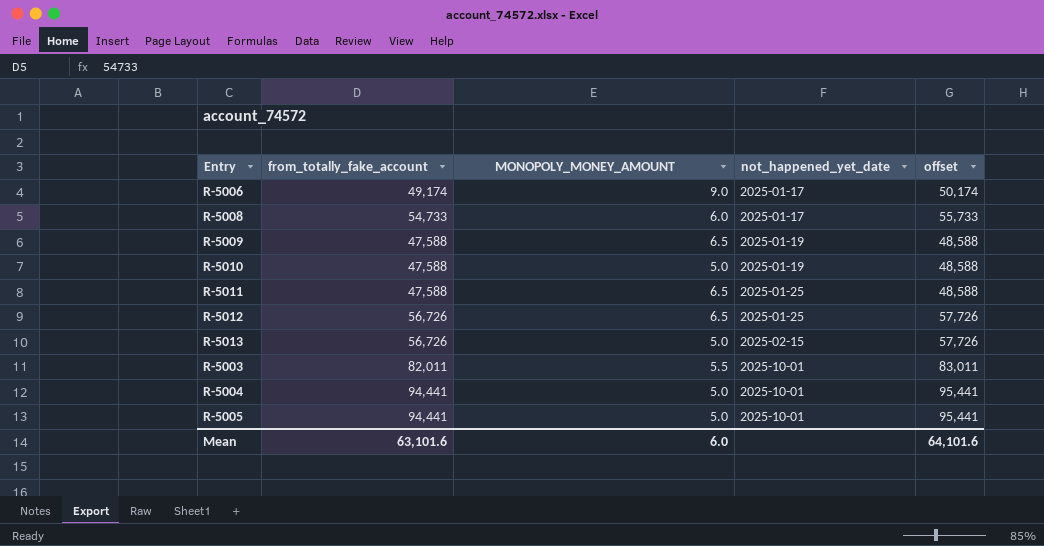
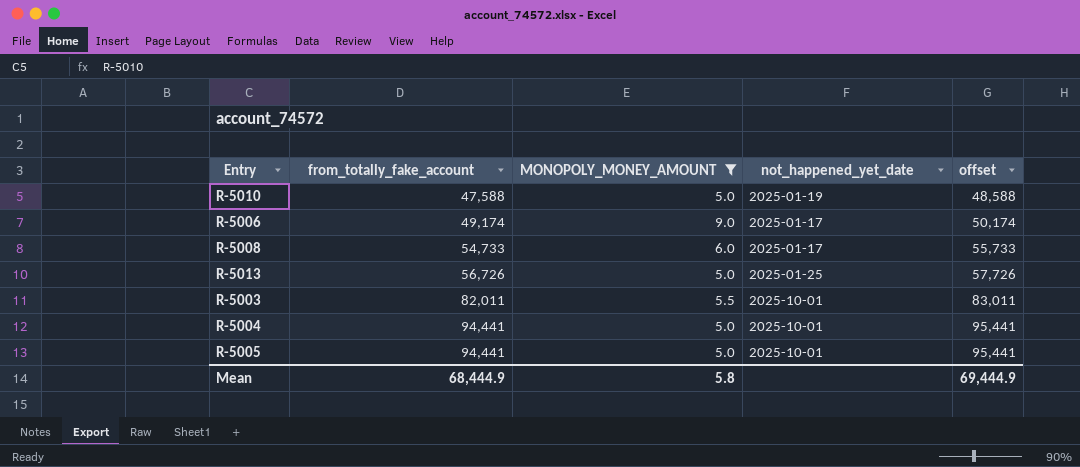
filter: none -> MONOPOLY_MONEY_AMOUNT != 6.5
row order: not_happened_yet_date ascending -> from_totally_fake_account ascending
R-5013 | not_happened_yet_date: 2025-02-15 -> 2025-01-25
Mean | from_totally_fake_account: 63,101.6 -> 68,444.9
Mean | MONOPOLY_MONEY_AMOUNT: 6.0 -> 5.8
Mean | offset: 64,101.6 -> 69,444.9

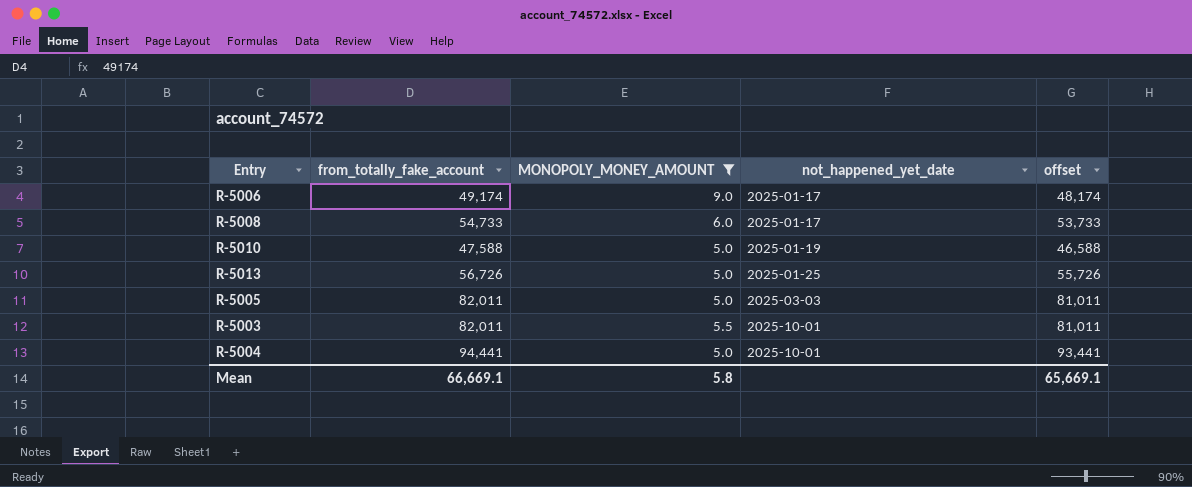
row order: from_totally_fake_account ascending -> not_happened_yet_date ascending
column offset | formula: [from_totally_fake_account] + 1000 -> [from_totally_fake_account] - 1000
R-5005 | from_totally_fake_account: 94,441 -> 82,011
R-5005 | not_happened_yet_date: 2025-10-01 -> 2025-03-03
Mean | from_totally_fake_account: 68,444.9 -> 66,669.1
Mean | offset: 69,444.9 -> 65,669.1

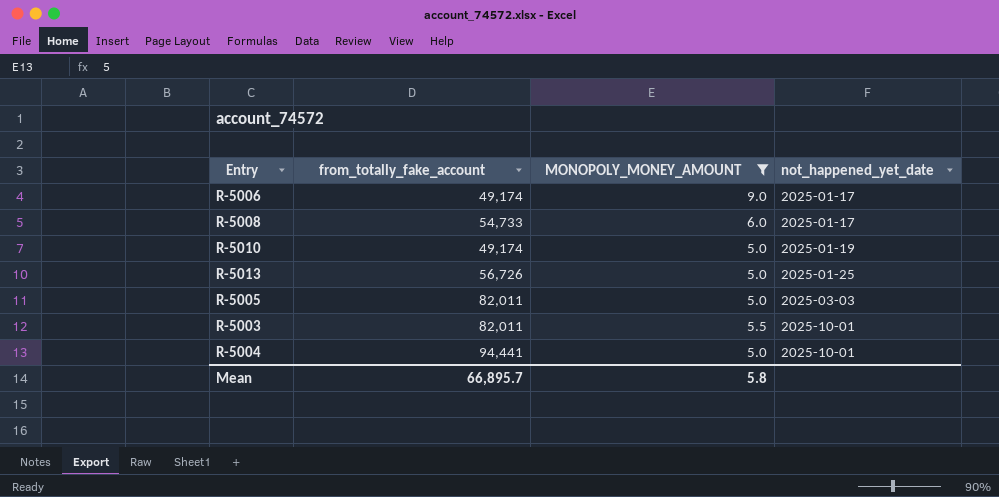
column offset | formula: [from_totally_fake_account] - 1000 -> none
R-5010 | from_totally_fake_account: 47,588 -> 49,174
Mean | from_totally_fake_account: 66,669.1 -> 66,895.7

